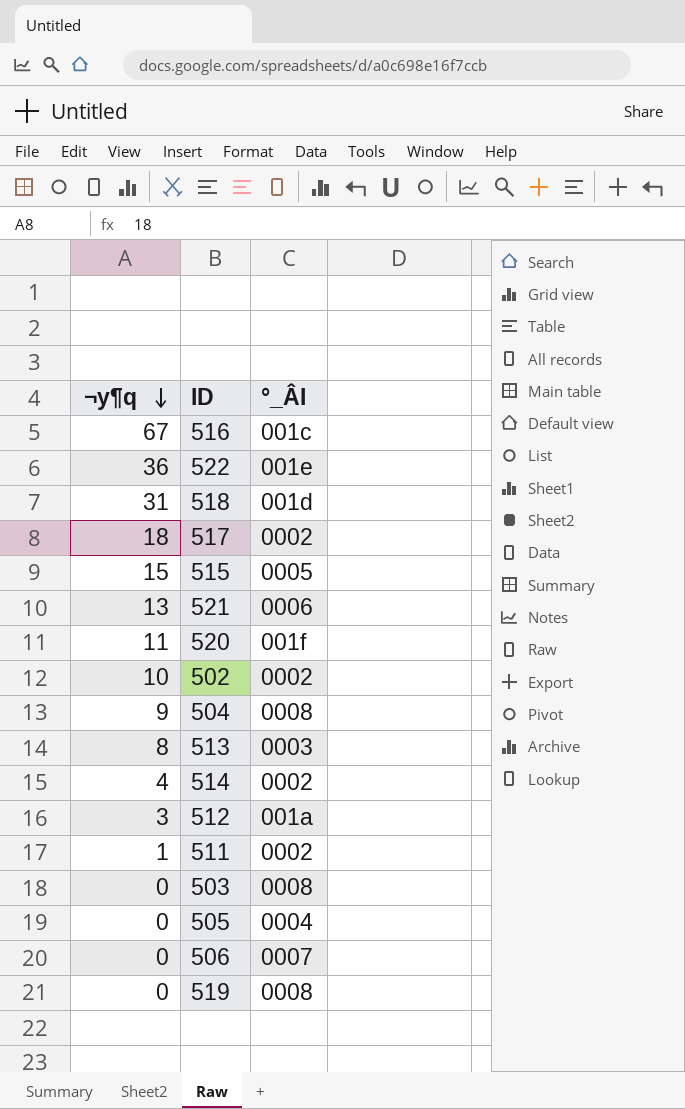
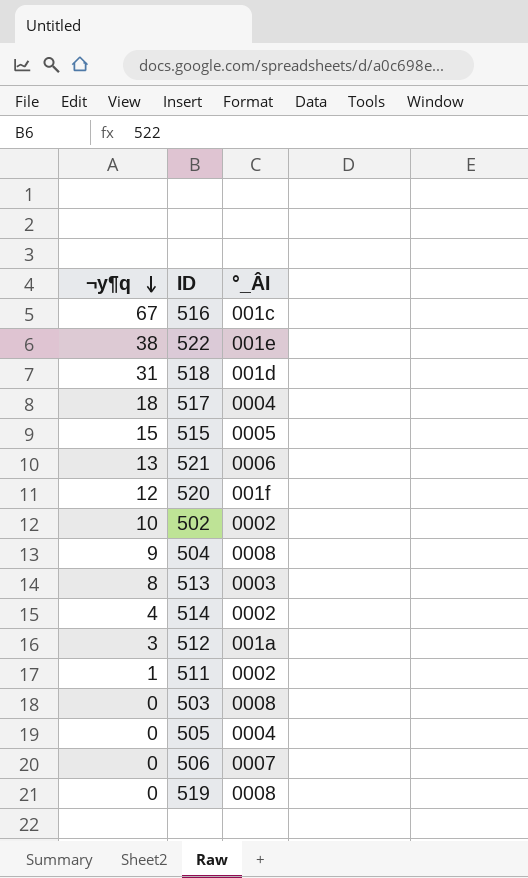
522 | ¬y¶q: 36 -> 38
517 | °_ÂI: 0002 -> 0004
520 | ¬y¶q: 11 -> 12

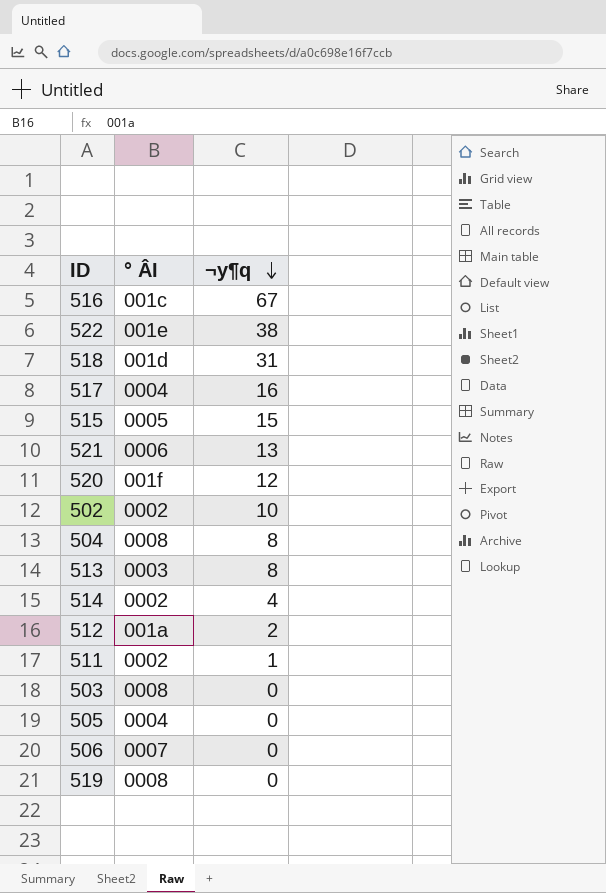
column name: °_ÂI -> ° ÂI
column ¬y¶q | position: 1 -> 3
517 | ¬y¶q: 18 -> 16
504 | ¬y¶q: 9 -> 8
512 | ¬y¶q: 3 -> 2

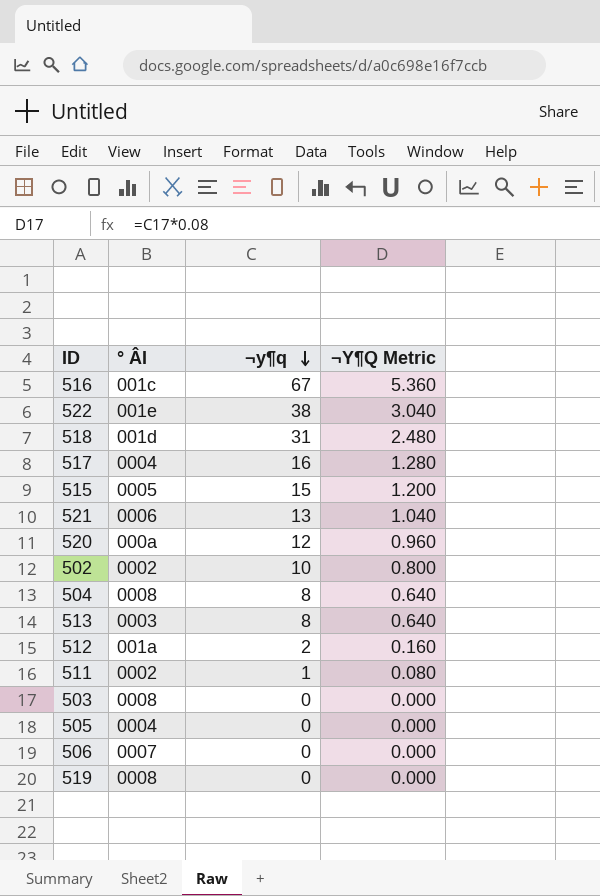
column ¬Y¶Q Metric | formula: none -> [¬y¶q] * 0.08
row 514: 0002 | 4 -> none
520 | ° ÂI: 001f -> 000a

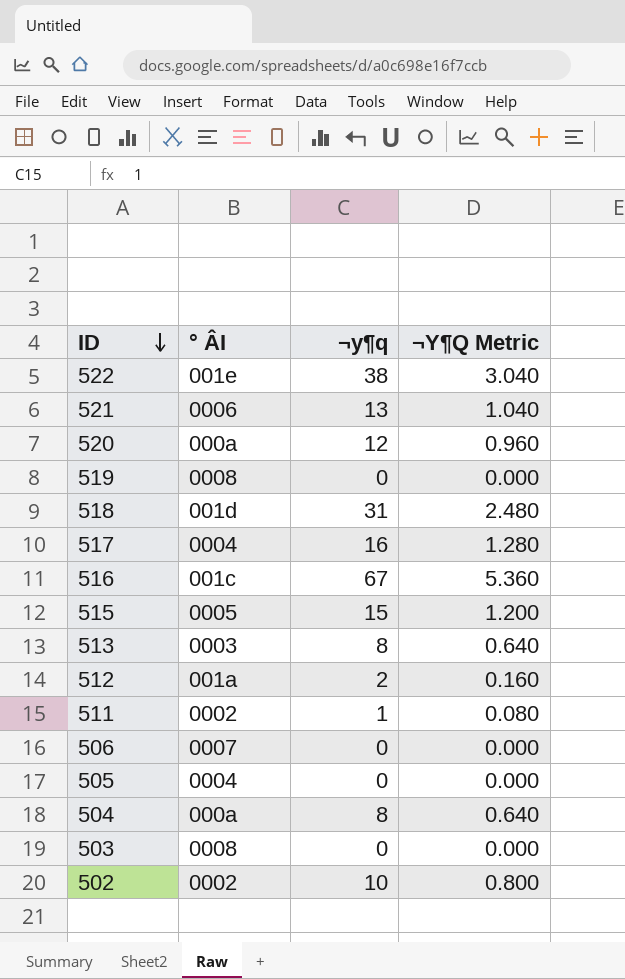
row order: ¬y¶q descending -> ID descending
504 | ° ÂI: 0008 -> 000a

